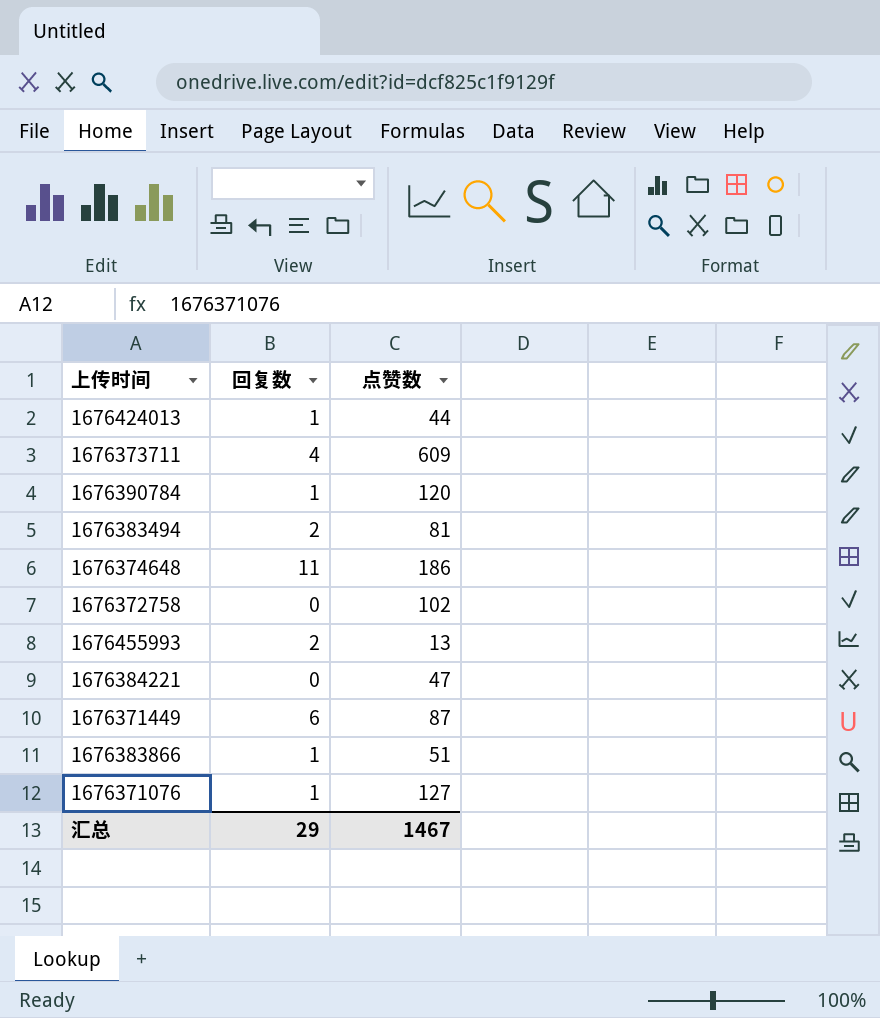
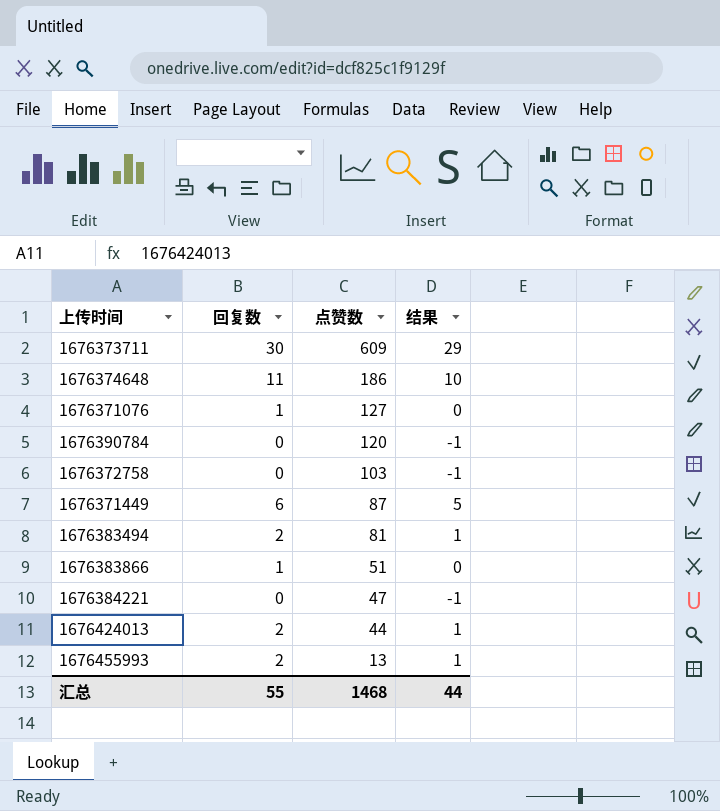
row order: none -> 点赞数 descending
column 结果 | formula: none -> [回复数] - 1
1676373711 | 回复数: 4 -> 30
1676390784 | 回复数: 1 -> 0
1676372758 | 点赞数: 102 -> 103
1676424013 | 回复数: 1 -> 2
汇总 | 回复数: 29 -> 55
汇总 | 点赞数: 1467 -> 1468

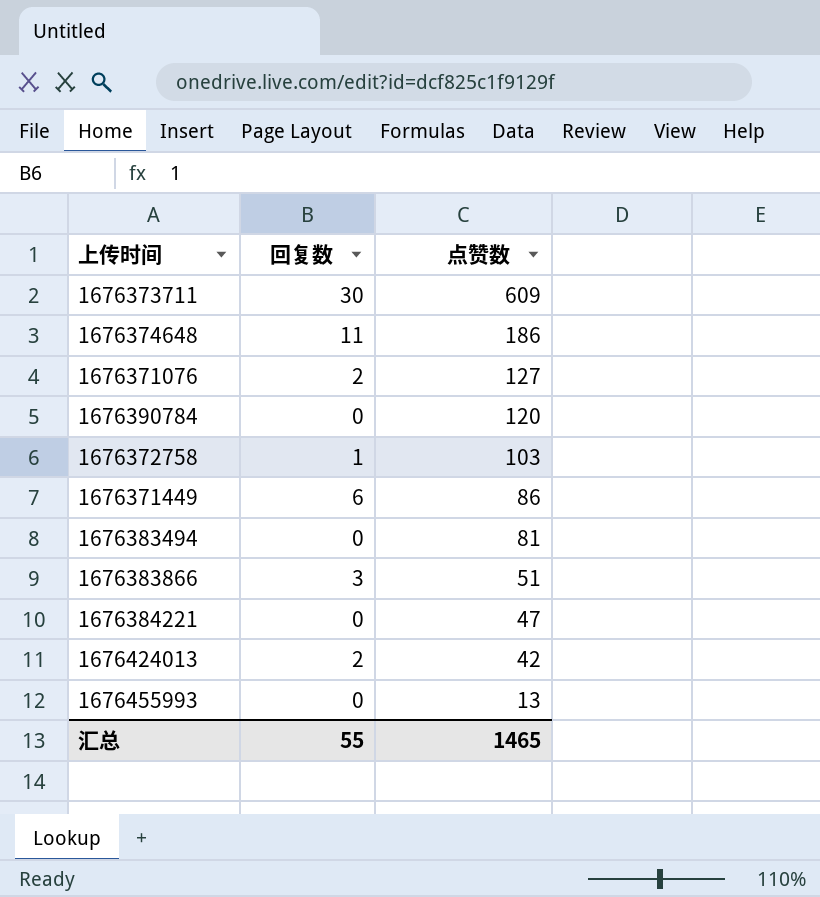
column 结果 | formula: [回复数] - 1 -> none
1676371076 | 回复数: 1 -> 2
1676372758 | 回复数: 0 -> 1
1676371449 | 点赞数: 87 -> 86
1676383494 | 回复数: 2 -> 0
1676383866 | 回复数: 1 -> 3
1676424013 | 点赞数: 44 -> 42
1676455993 | 回复数: 2 -> 0
汇总 | 点赞数: 1468 -> 1465

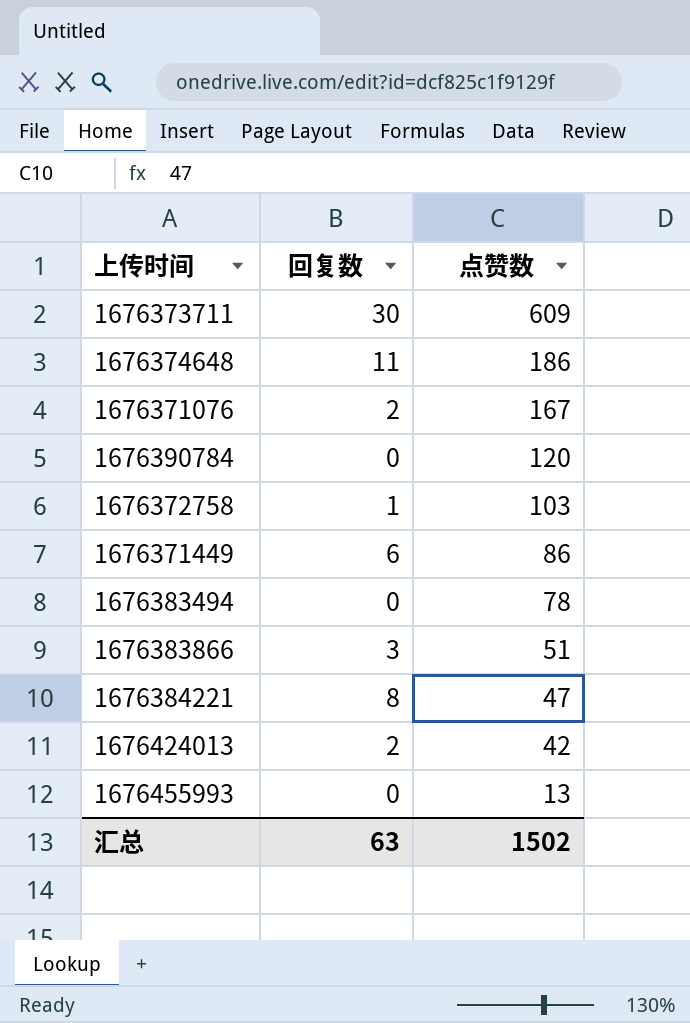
1676371076 | 点赞数: 127 -> 167
1676383494 | 点赞数: 81 -> 78
1676384221 | 回复数: 0 -> 8
汇总 | 回复数: 55 -> 63
汇总 | 点赞数: 1465 -> 1502

